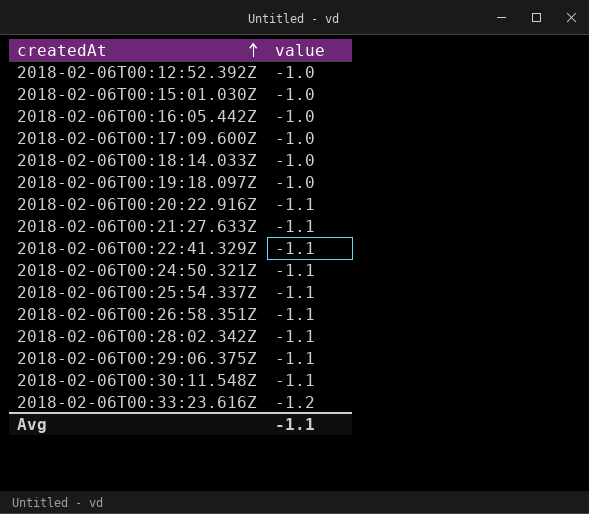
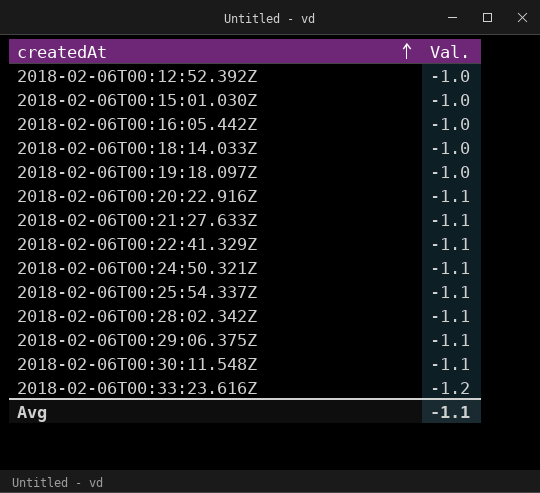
column name: value -> Val.
row 2018-02-06T00:17:09.600Z: -1.0 -> none
row 2018-02-06T00:26:58.351Z: -1.1 -> none

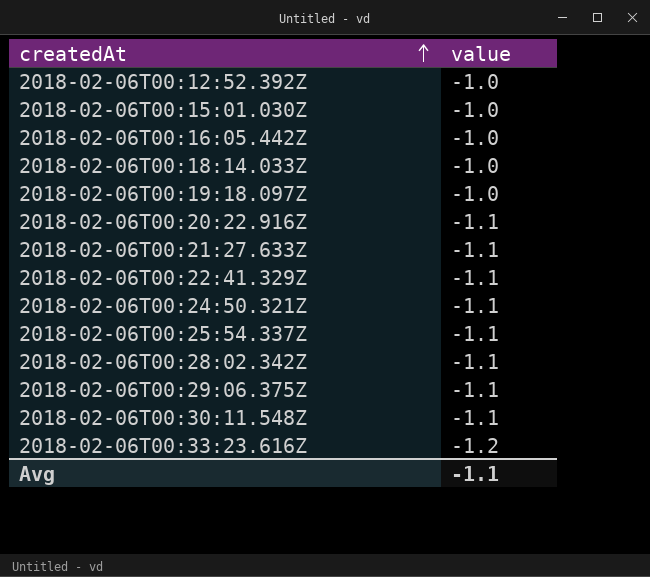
column name: Val. -> value

